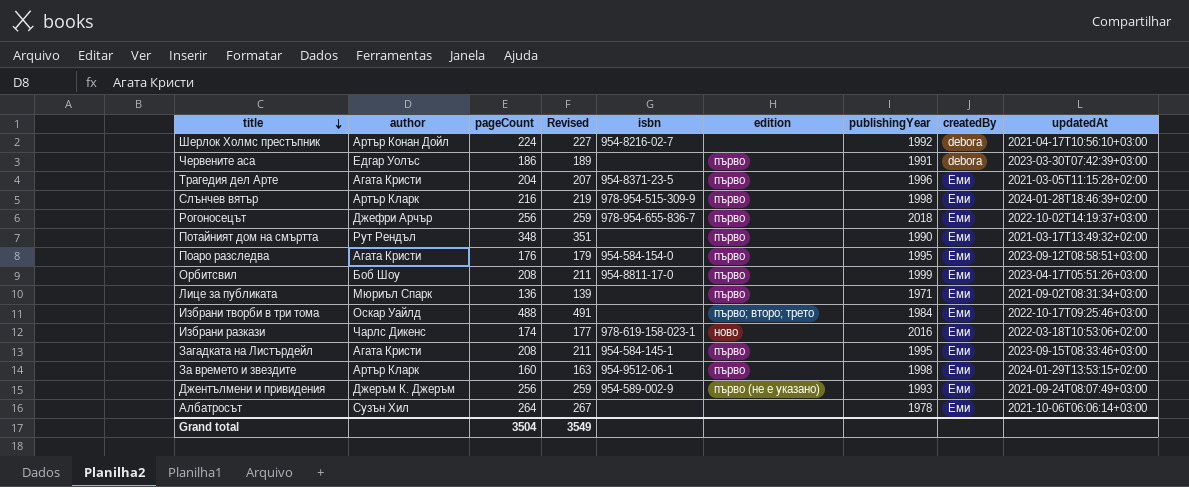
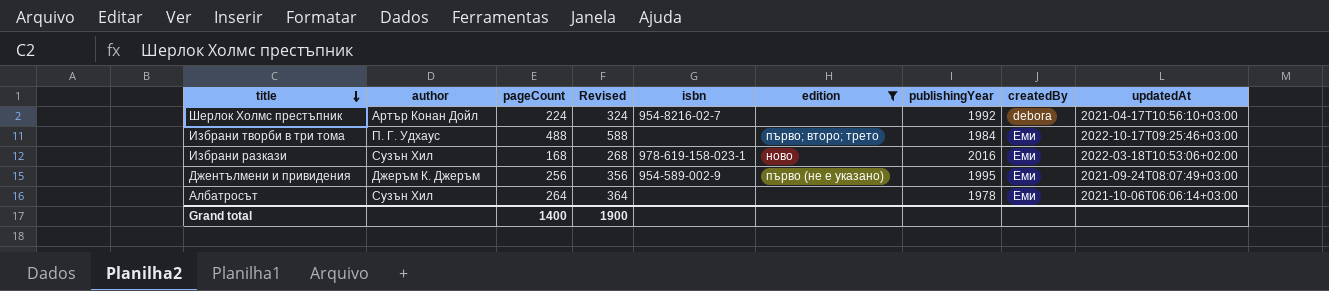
filter: none -> edition != първо
column Revised | formula: [pageCount] + 3 -> [pageCount] + 100
Избрани творби в три тома | author: Оскар Уайлд -> П. Г. Удхаус
Избрани разкази | author: Чарлс Дикенс -> Сузън Хил
Избрани разкази | pageCount: 174 -> 168
Джентълмени и привидения | publishingYear: 1993 -> 1995
Grand total | pageCount: 3504 -> 1400
Grand total | Revised: 3549 -> 1900

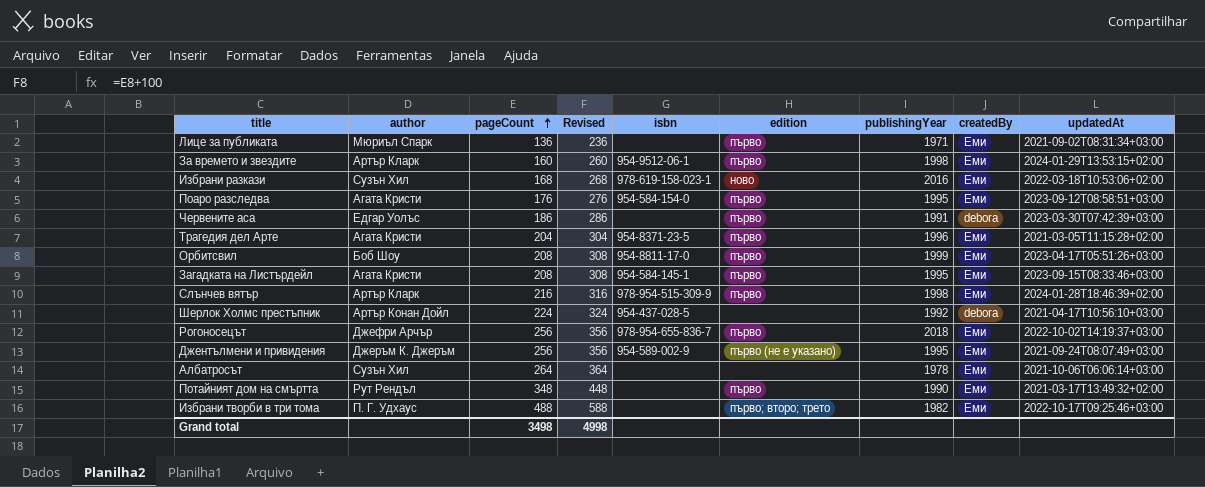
filter: edition != първо -> none
row order: title descending -> pageCount ascending
Шерлок Холмс престъпник | isbn: 954-8216-02-7 -> 954-437-028-5
Избрани творби в три тома | publishingYear: 1984 -> 1982
Grand total | pageCount: 1400 -> 3498
Grand total | Revised: 1900 -> 4998

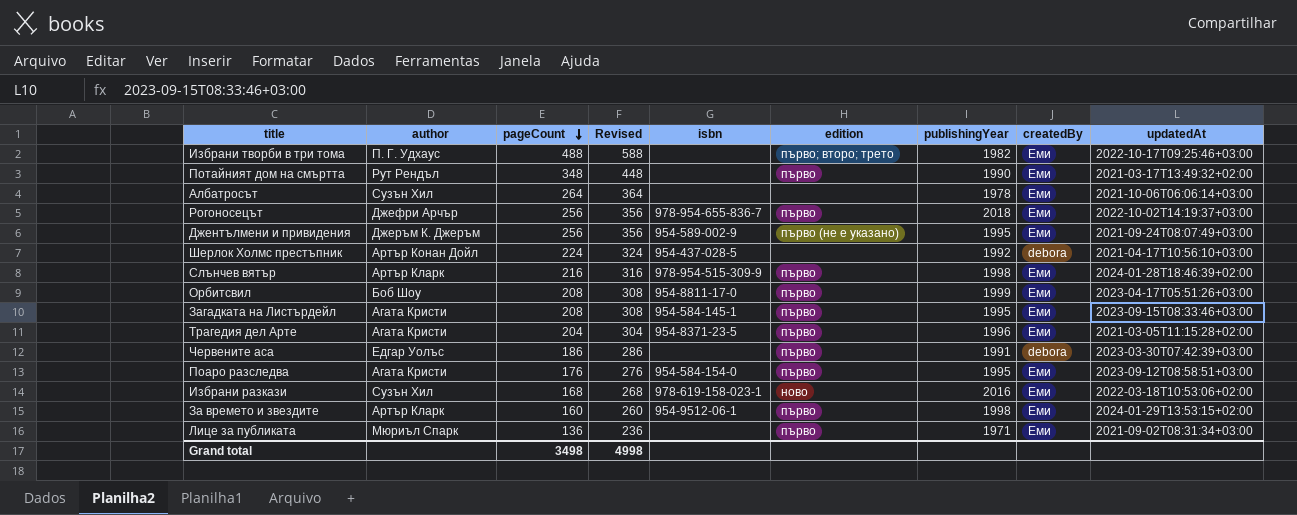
row order: pageCount ascending -> pageCount descending

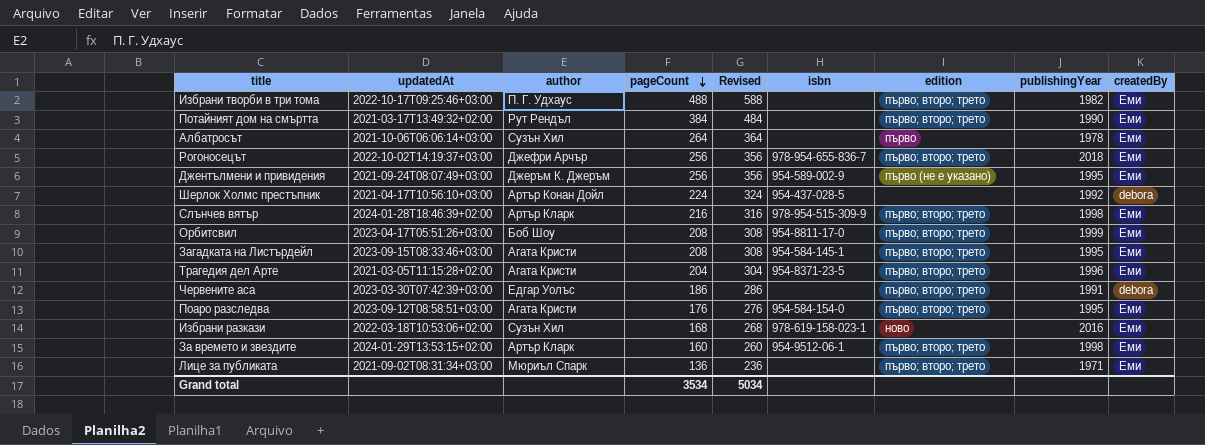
column updatedAt | position: 9 -> 2
Потайният дом на смъртта | pageCount: 348 -> 384
Потайният дом на смъртта | Revised: 448 -> 484
Потайният дом на смъртта | edition: първо -> първо; второ; трето
Албатросът | edition: none -> първо
Рогоносецът | edition: първо -> първо; второ; трето
Слънчев вятър | edition: първо -> първо; второ; трето
Орбитсвил | edition: първо -> първо; второ; трето
Загадката на Листърдейл | edition: първо -> първо; второ; трето
Трагедия дел Арте | edition: първо -> първо; второ; трето
Червените аса | edition: първо -> първо; второ; трето
Поаро разследва | edition: първо -> първо; второ; трето
За времето и звездите | edition: първо -> първо; второ; трето
Лице за публиката | edition: първо -> първо; второ; трето
Grand total | pageCount: 3498 -> 3534
Grand total | Revised: 4998 -> 5034

